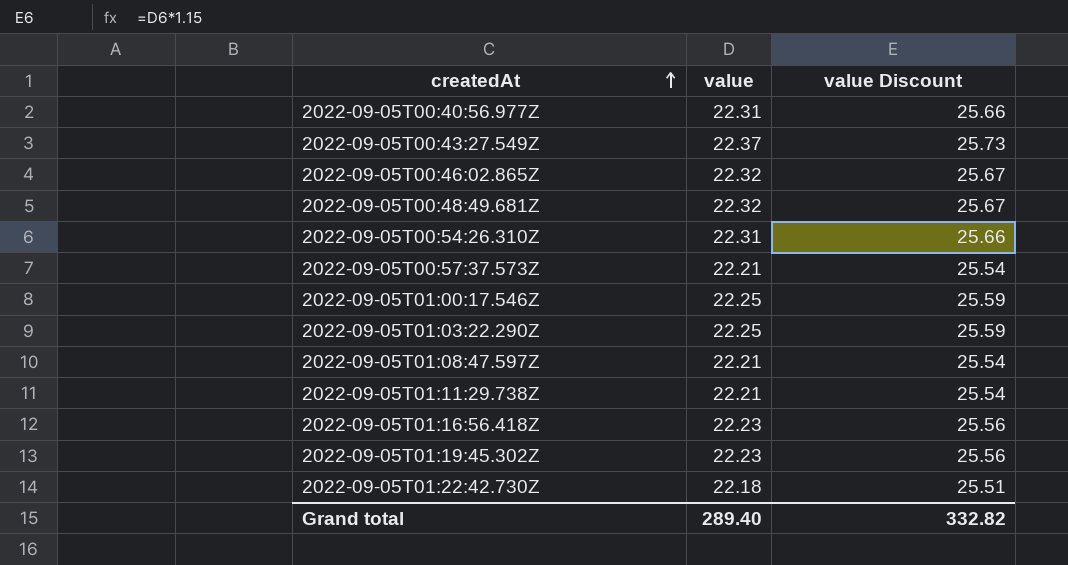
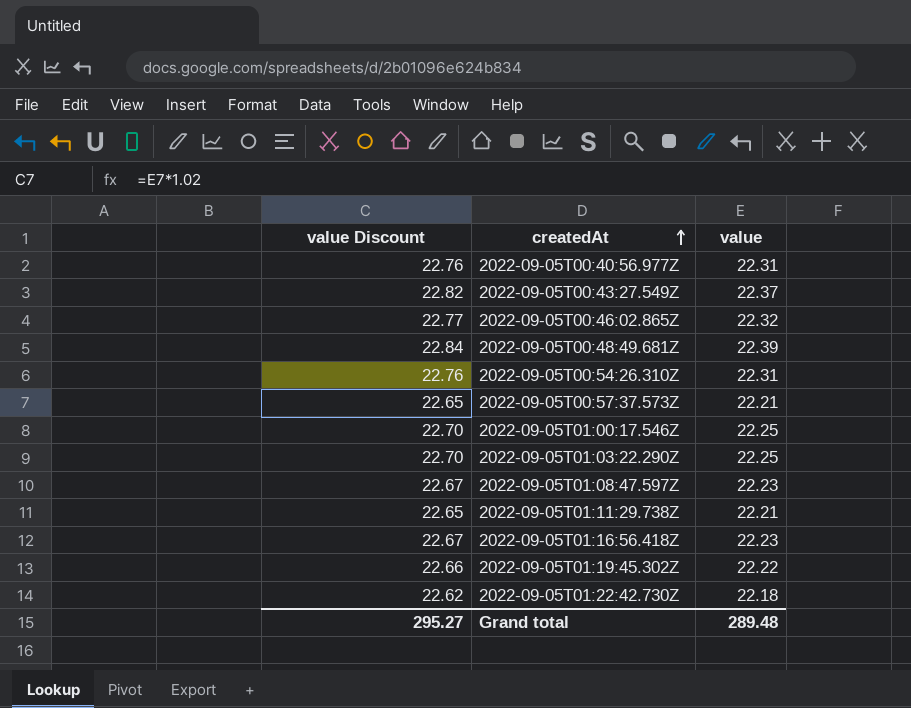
column value Discount | formula: [value] * 1.15 -> [value] * 1.02
column value Discount | position: 3 -> 1
2022-09-05T00:48:49.681Z | value: 22.32 -> 22.39
2022-09-05T01:08:47.597Z | value: 22.21 -> 22.23
2022-09-05T01:19:45.302Z | value: 22.23 -> 22.22
Grand total | value Discount: 332.82 -> 295.27
Grand total | value: 289.40 -> 289.48

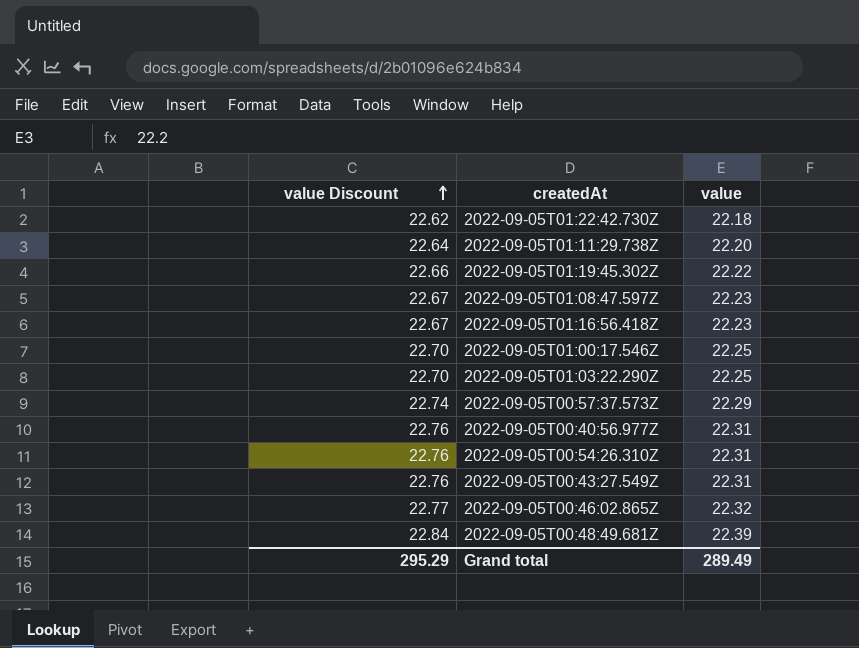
row order: createdAt ascending -> value Discount ascending
2022-09-05T01:11:29.738Z | value Discount: 22.65 -> 22.64
2022-09-05T01:11:29.738Z | value: 22.21 -> 22.20
2022-09-05T00:57:37.573Z | value Discount: 22.65 -> 22.74
2022-09-05T00:57:37.573Z | value: 22.21 -> 22.29
2022-09-05T00:43:27.549Z | value Discount: 22.82 -> 22.76
2022-09-05T00:43:27.549Z | value: 22.37 -> 22.31
Grand total | value Discount: 295.27 -> 295.29
Grand total | value: 289.48 -> 289.49

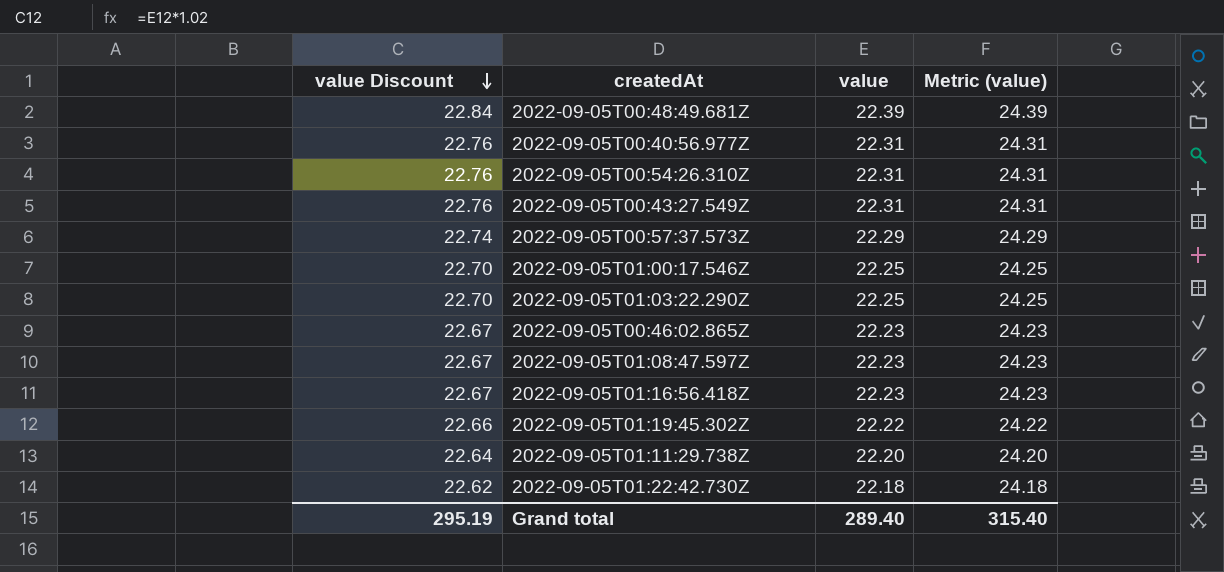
row order: value Discount ascending -> value Discount descending
column Metric (value) | formula: none -> [value] + 2
2022-09-05T00:46:02.865Z | value Discount: 22.77 -> 22.67
2022-09-05T00:46:02.865Z | value: 22.32 -> 22.23
Grand total | value Discount: 295.29 -> 295.19
Grand total | value: 289.49 -> 289.40

